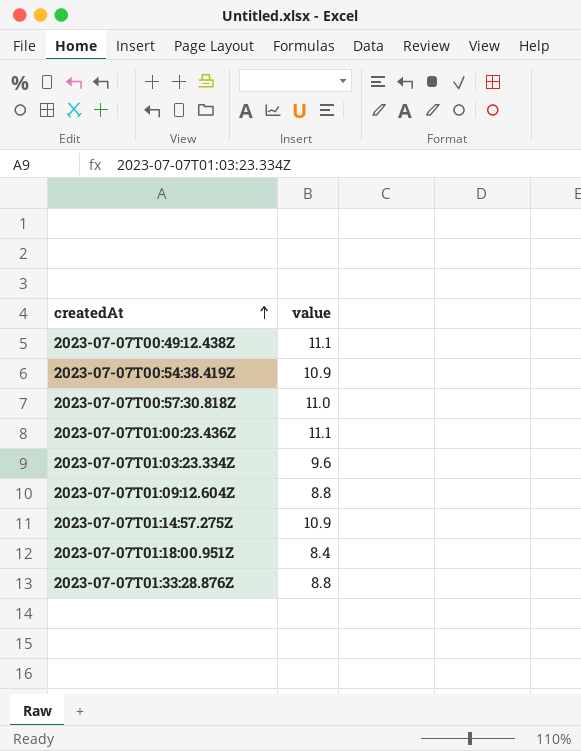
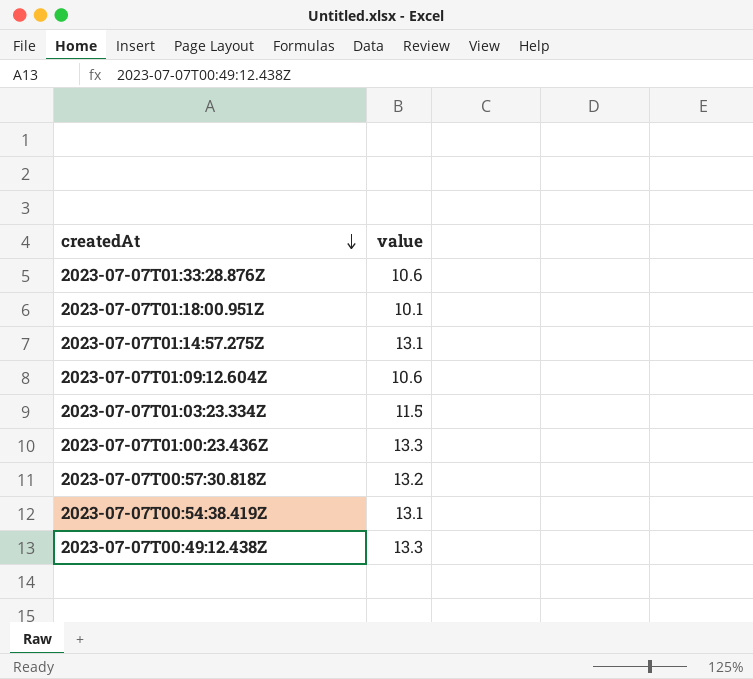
row order: createdAt ascending -> createdAt descending
2023-07-07T01:33:28.876Z | value: 8.8 -> 10.6
2023-07-07T01:18:00.951Z | value: 8.4 -> 10.1
2023-07-07T01:14:57.275Z | value: 10.9 -> 13.1
2023-07-07T01:09:12.604Z | value: 8.8 -> 10.6
2023-07-07T01:03:23.334Z | value: 9.6 -> 11.5
2023-07-07T01:00:23.436Z | value: 11.1 -> 13.3
2023-07-07T00:57:30.818Z | value: 11.0 -> 13.2
2023-07-07T00:54:38.419Z | value: 10.9 -> 13.1
2023-07-07T00:49:12.438Z | value: 11.1 -> 13.3

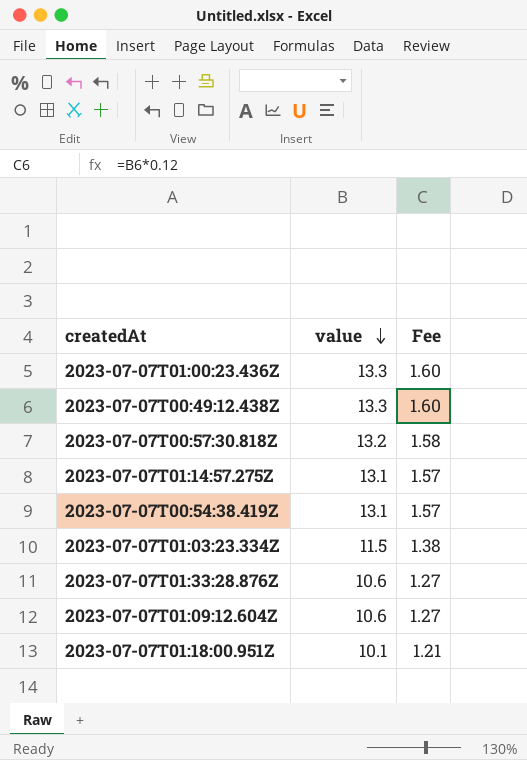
row order: createdAt descending -> value descending
column Fee | formula: none -> [value] * 0.12

